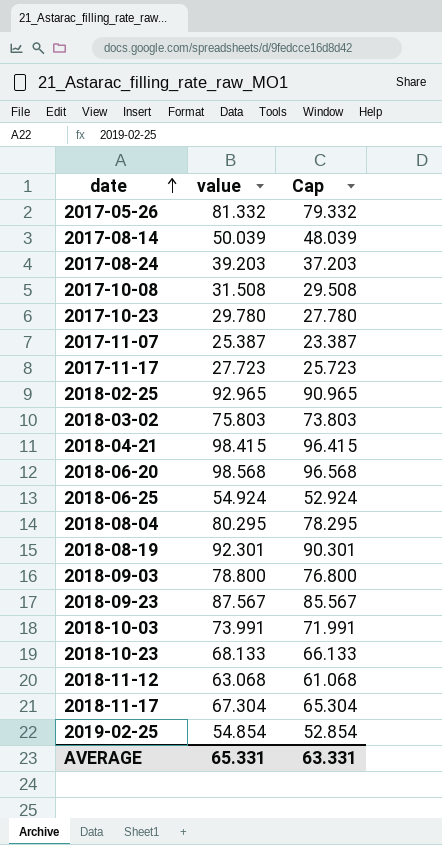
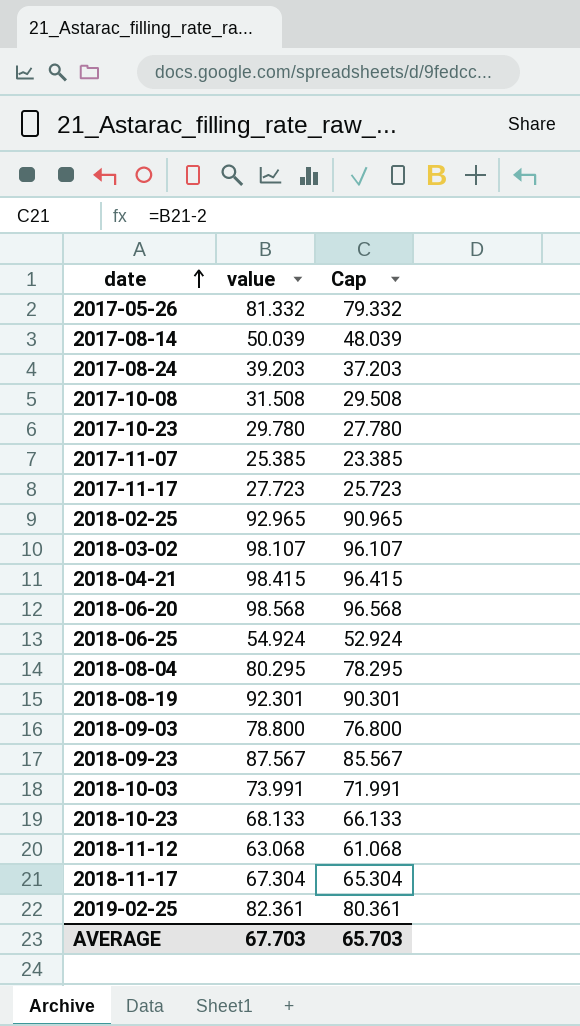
2017-11-07 | value: 25.387 -> 25.385
2017-11-07 | Cap: 23.387 -> 23.385
2018-03-02 | value: 75.803 -> 98.107
2018-03-02 | Cap: 73.803 -> 96.107
2019-02-25 | value: 54.854 -> 82.361
2019-02-25 | Cap: 52.854 -> 80.361
AVERAGE | value: 65.331 -> 67.703
AVERAGE | Cap: 63.331 -> 65.703

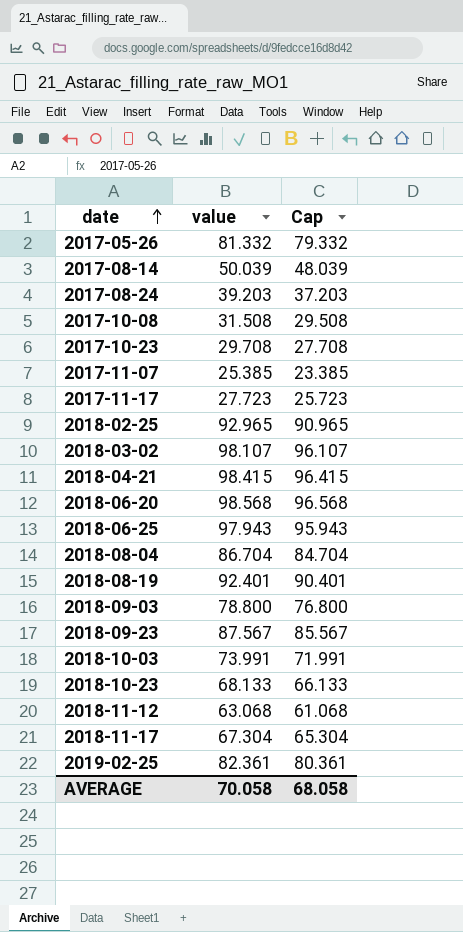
2017-10-23 | value: 29.780 -> 29.708
2017-10-23 | Cap: 27.780 -> 27.708
2018-06-25 | value: 54.924 -> 97.943
2018-06-25 | Cap: 52.924 -> 95.943
2018-08-04 | value: 80.295 -> 86.704
2018-08-04 | Cap: 78.295 -> 84.704
2018-08-19 | value: 92.301 -> 92.401
2018-08-19 | Cap: 90.301 -> 90.401
AVERAGE | value: 67.703 -> 70.058
AVERAGE | Cap: 65.703 -> 68.058

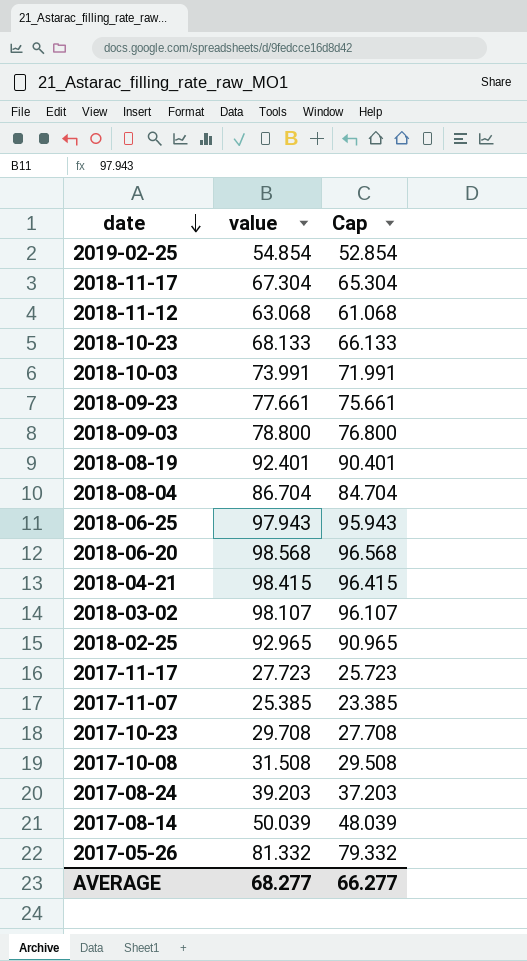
row order: date ascending -> date descending
2019-02-25 | value: 82.361 -> 54.854
2019-02-25 | Cap: 80.361 -> 52.854
2018-09-23 | value: 87.567 -> 77.661
2018-09-23 | Cap: 85.567 -> 75.661
AVERAGE | value: 70.058 -> 68.277
AVERAGE | Cap: 68.058 -> 66.277

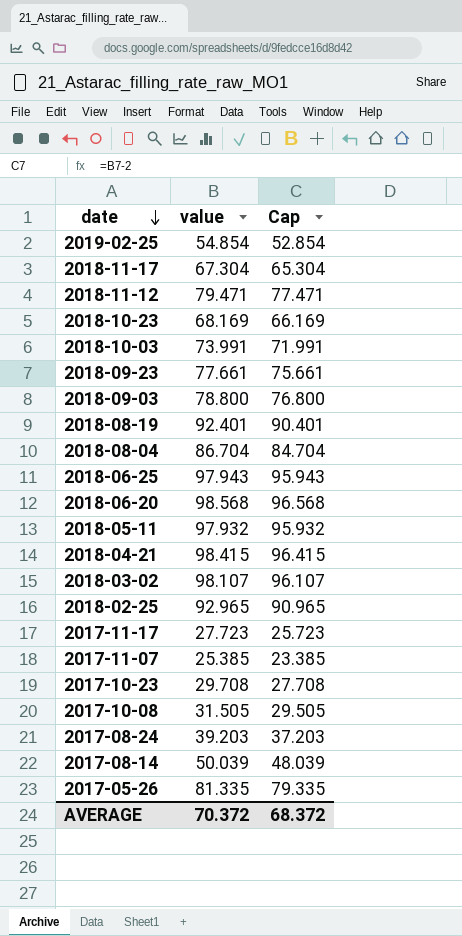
2018-11-12 | value: 63.068 -> 79.471
2018-11-12 | Cap: 61.068 -> 77.471
2018-10-23 | value: 68.133 -> 68.169
2018-10-23 | Cap: 66.133 -> 66.169
row 2018-05-11: none -> 97.932 | 95.932
2017-10-08 | value: 31.508 -> 31.505
2017-10-08 | Cap: 29.508 -> 29.505
2017-05-26 | value: 81.332 -> 81.335
2017-05-26 | Cap: 79.332 -> 79.335
AVERAGE | value: 68.277 -> 70.372
AVERAGE | Cap: 66.277 -> 68.372

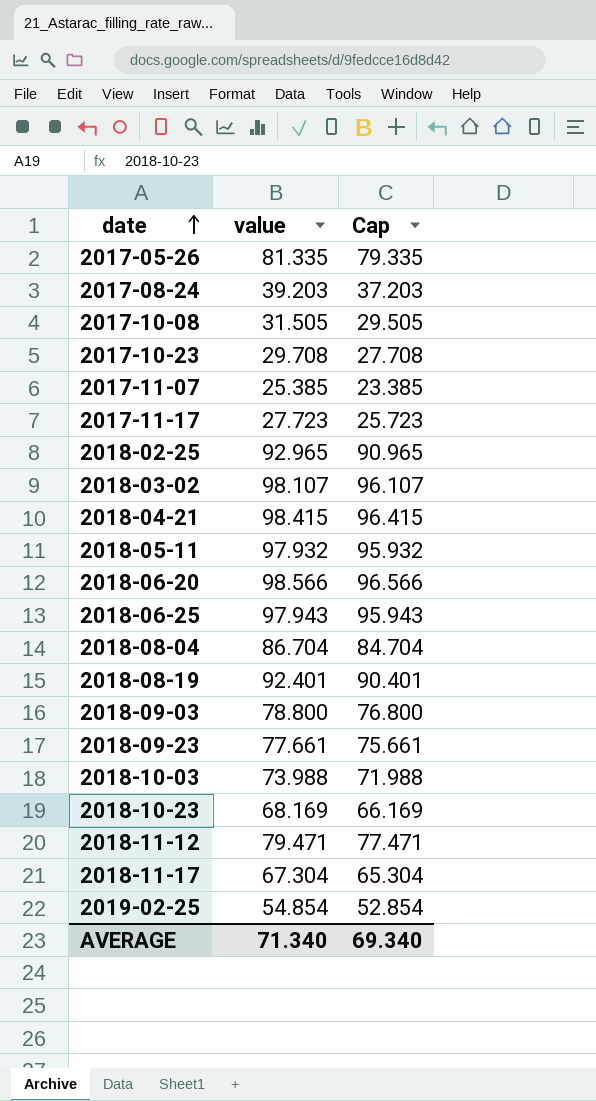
row order: date descending -> date ascending
row 2017-08-14: 50.039 | 48.039 -> none
2018-06-20 | value: 98.568 -> 98.566
2018-06-20 | Cap: 96.568 -> 96.566
2018-10-03 | value: 73.991 -> 73.988
2018-10-03 | Cap: 71.991 -> 71.988
AVERAGE | value: 70.372 -> 71.340
AVERAGE | Cap: 68.372 -> 69.340

